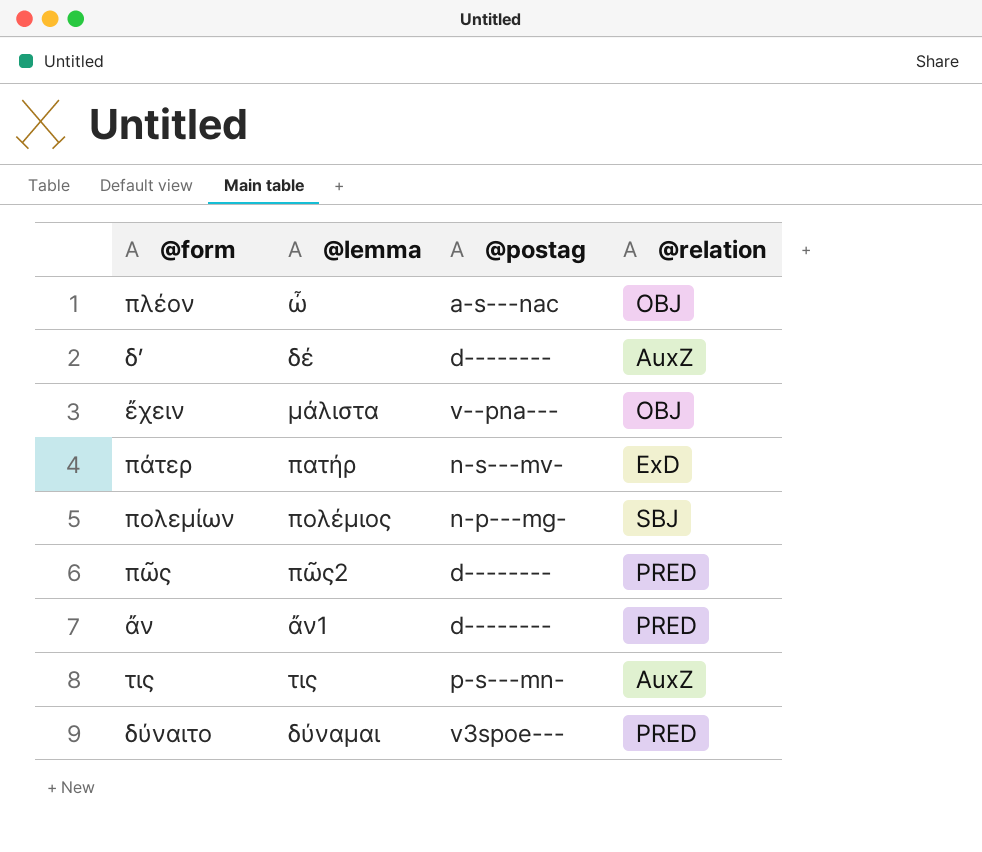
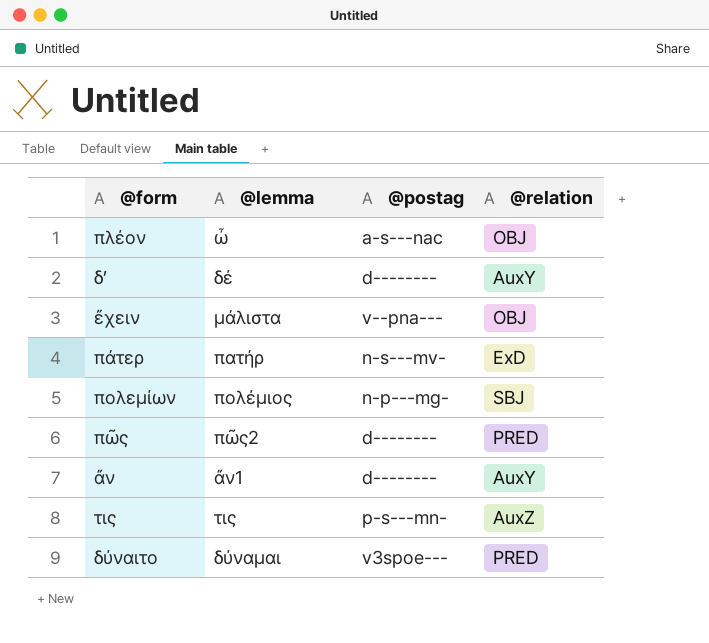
δʼ | @relation: AuxZ -> AuxY
ἄν | @relation: PRED -> AuxY

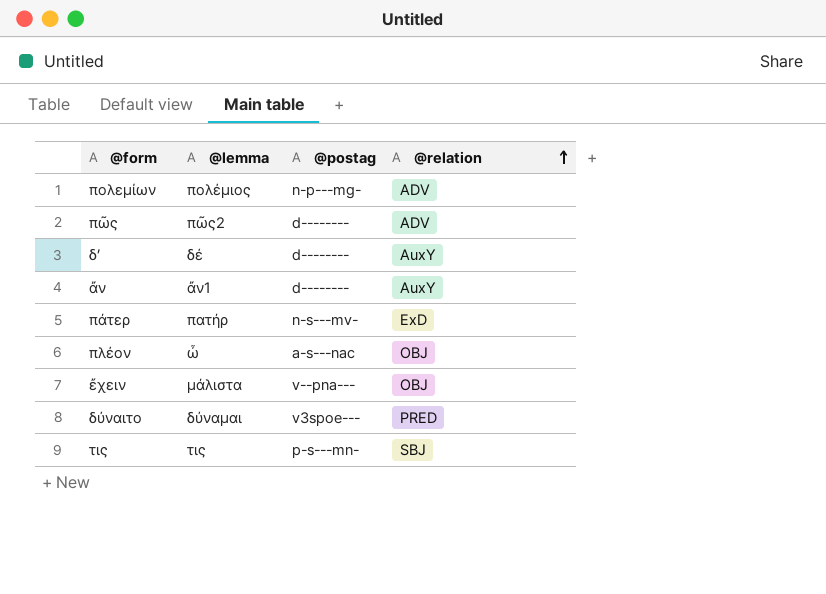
row order: none -> @relation ascending
πολεμίων | @relation: SBJ -> ADV
πῶς | @relation: PRED -> ADV
τις | @relation: AuxZ -> SBJ

